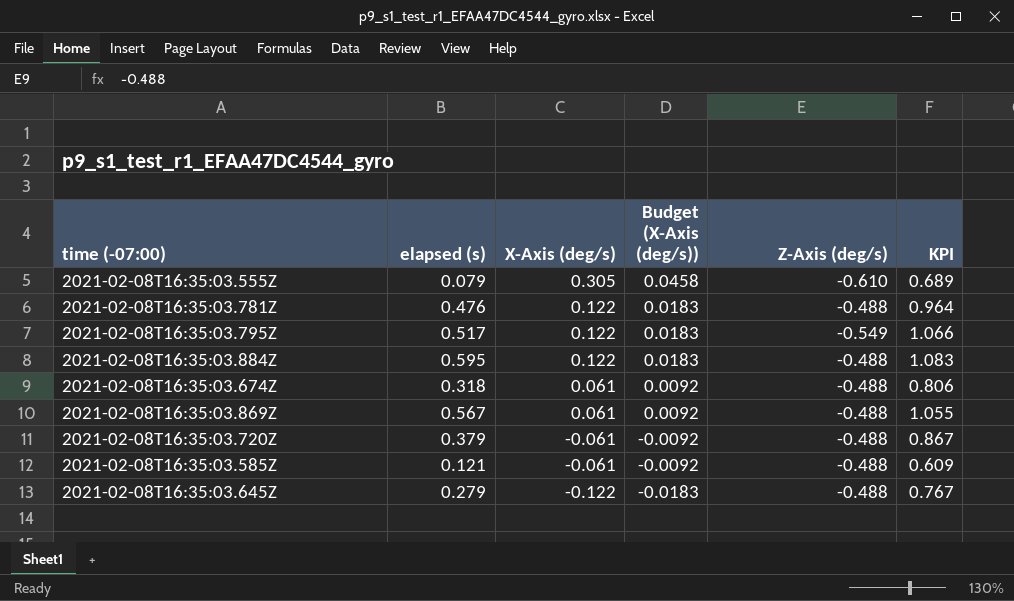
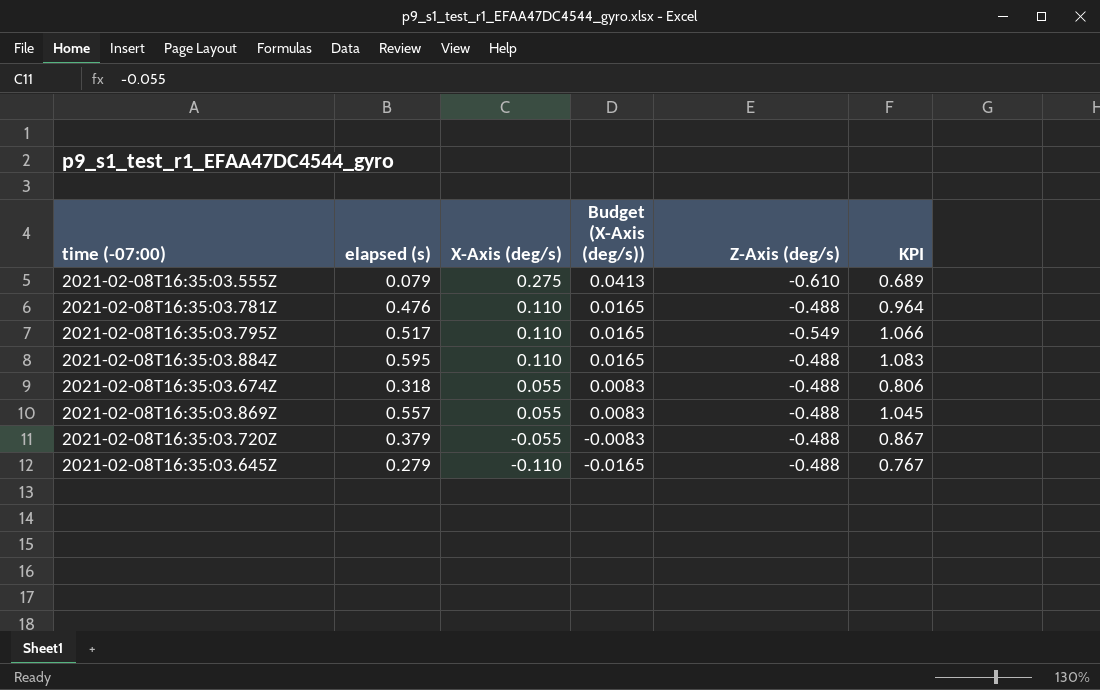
row 2021-02-08T16:35:03.585Z: 0.121 | -0.061 | -0.0092 | -0.488 | 0.609 -> none
2021-02-08T16:35:03.555Z | X-Axis (deg/s): 0.305 -> 0.275
2021-02-08T16:35:03.555Z | Budget (X-Axis (deg/s)): 0.0458 -> 0.0413
2021-02-08T16:35:03.781Z | X-Axis (deg/s): 0.122 -> 0.110
2021-02-08T16:35:03.781Z | Budget (X-Axis (deg/s)): 0.0183 -> 0.0165
2021-02-08T16:35:03.795Z | X-Axis (deg/s): 0.122 -> 0.110
2021-02-08T16:35:03.795Z | Budget (X-Axis (deg/s)): 0.0183 -> 0.0165
2021-02-08T16:35:03.884Z | X-Axis (deg/s): 0.122 -> 0.110
2021-02-08T16:35:03.884Z | Budget (X-Axis (deg/s)): 0.0183 -> 0.0165
2021-02-08T16:35:03.674Z | X-Axis (deg/s): 0.061 -> 0.055
2021-02-08T16:35:03.674Z | Budget (X-Axis (deg/s)): 0.0092 -> 0.0083
2021-02-08T16:35:03.869Z | elapsed (s): 0.567 -> 0.557
2021-02-08T16:35:03.869Z | X-Axis (deg/s): 0.061 -> 0.055
2021-02-08T16:35:03.869Z | Budget (X-Axis (deg/s)): 0.0092 -> 0.0083
2021-02-08T16:35:03.869Z | KPI: 1.055 -> 1.045
2021-02-08T16:35:03.720Z | X-Axis (deg/s): -0.061 -> -0.055
2021-02-08T16:35:03.720Z | Budget (X-Axis (deg/s)): -0.0092 -> -0.0083
2021-02-08T16:35:03.645Z | X-Axis (deg/s): -0.122 -> -0.110
2021-02-08T16:35:03.645Z | Budget (X-Axis (deg/s)): -0.0183 -> -0.0165

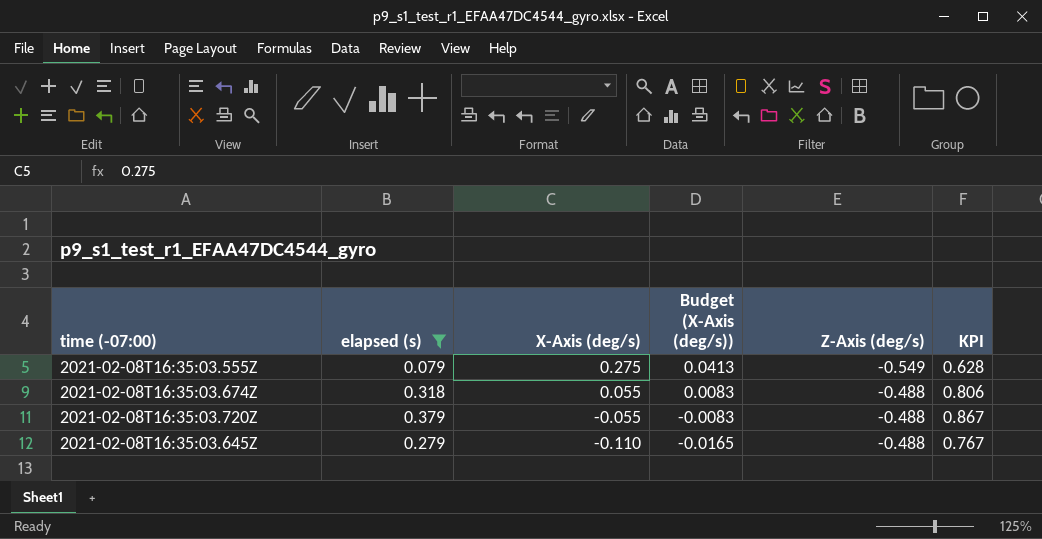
filter: none -> elapsed (s) <= 0.379
2021-02-08T16:35:03.555Z | Z-Axis (deg/s): -0.610 -> -0.549
2021-02-08T16:35:03.555Z | KPI: 0.689 -> 0.628

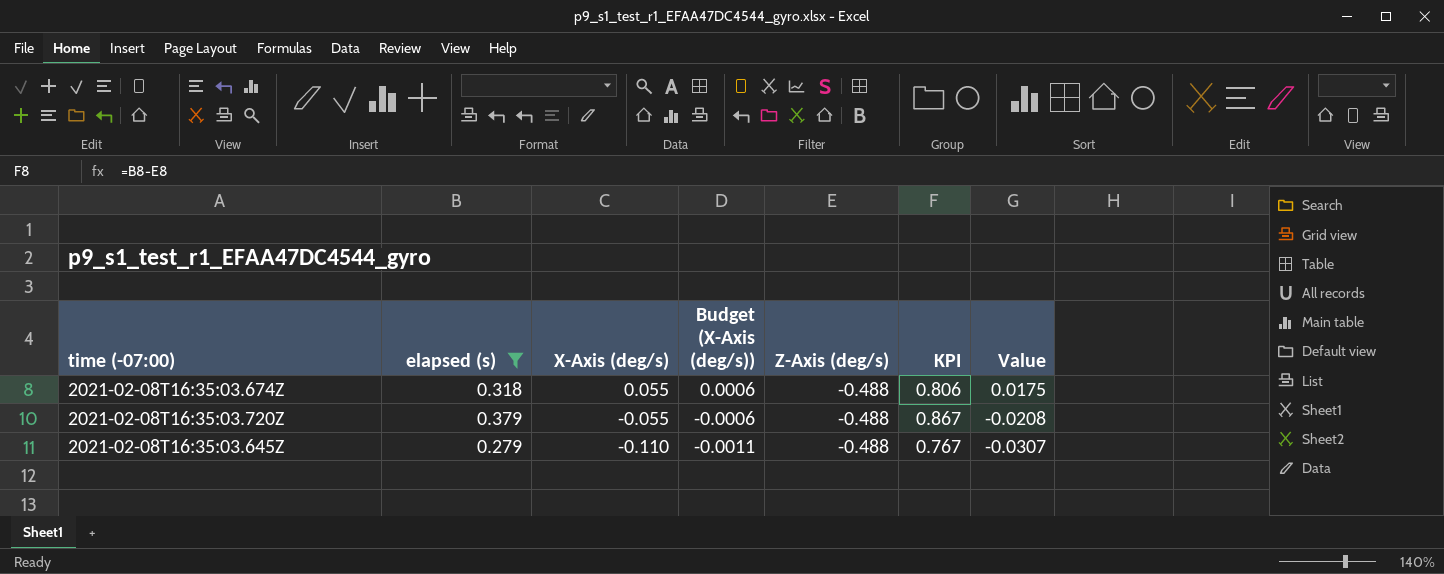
column Budget (X-Axis (deg/s)) | formula: [X-Axis (deg/s)] * 0.15 -> [X-Axis (deg/s)] * 0.01
column Value | formula: none -> [elapsed (s)] * [X-Axis (deg/s)]
row 2021-02-08T16:35:03.555Z: 0.079 | 0.275 | 0.0413 | -0.549 | 0.628 -> none

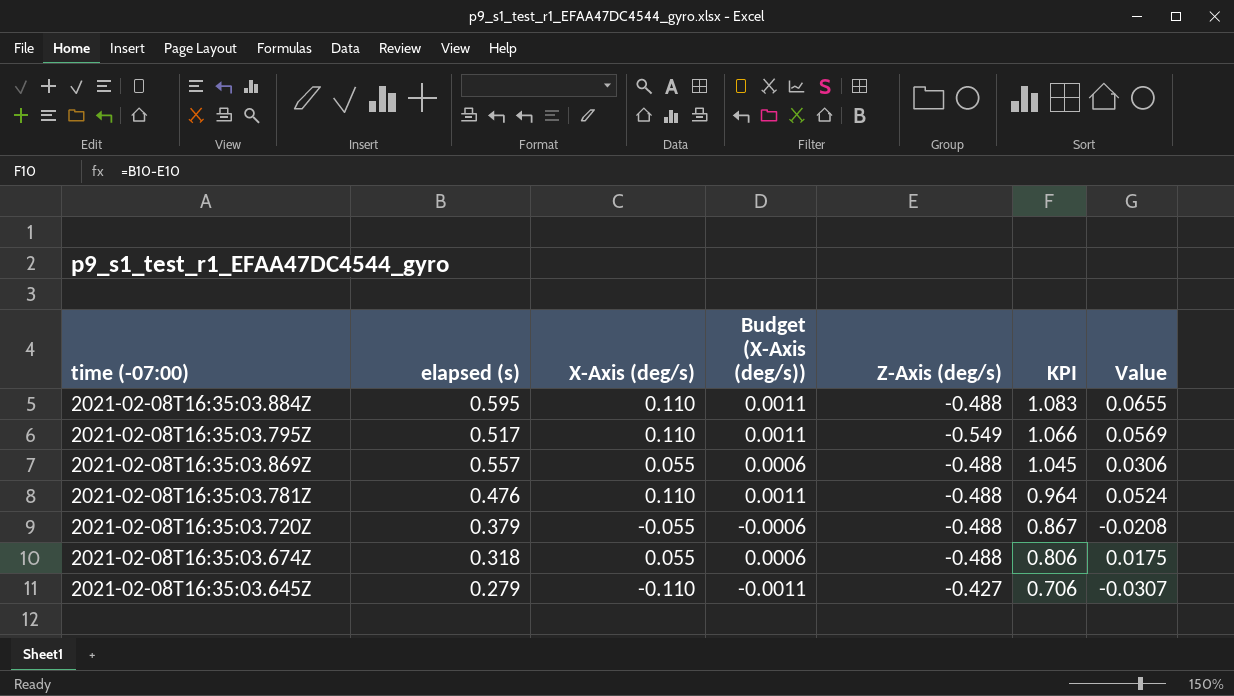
filter: elapsed (s) <= 0.379 -> none
row order: X-Axis (deg/s) descending -> KPI descending
2021-02-08T16:35:03.645Z | Z-Axis (deg/s): -0.488 -> -0.427
2021-02-08T16:35:03.645Z | KPI: 0.767 -> 0.706

